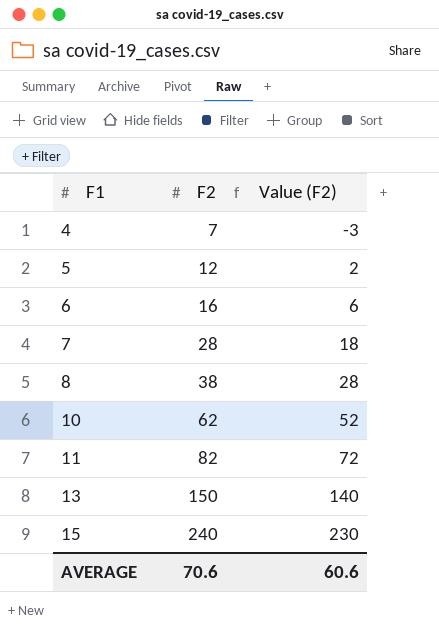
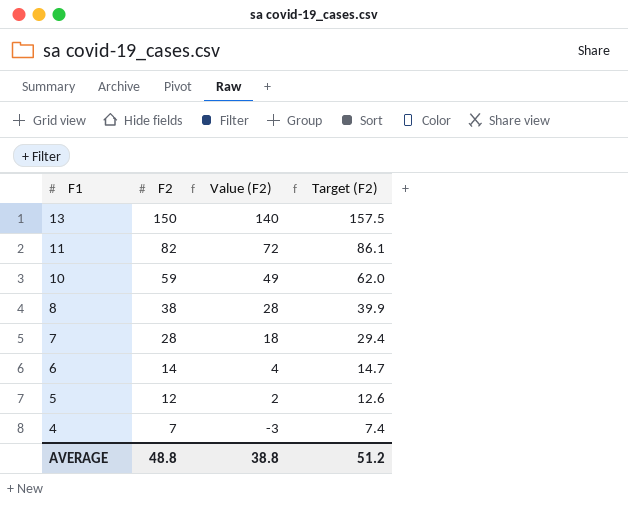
row order: F1 ascending -> F1 descending
column Target (F2) | formula: none -> [F2] * 1.05
row 15: 240 | 230 -> none
10 | F2: 62 -> 59
10 | Value (F2): 52 -> 49
6 | F2: 16 -> 14
6 | Value (F2): 6 -> 4
AVERAGE | F2: 70.6 -> 48.8
AVERAGE | Value (F2): 60.6 -> 38.8

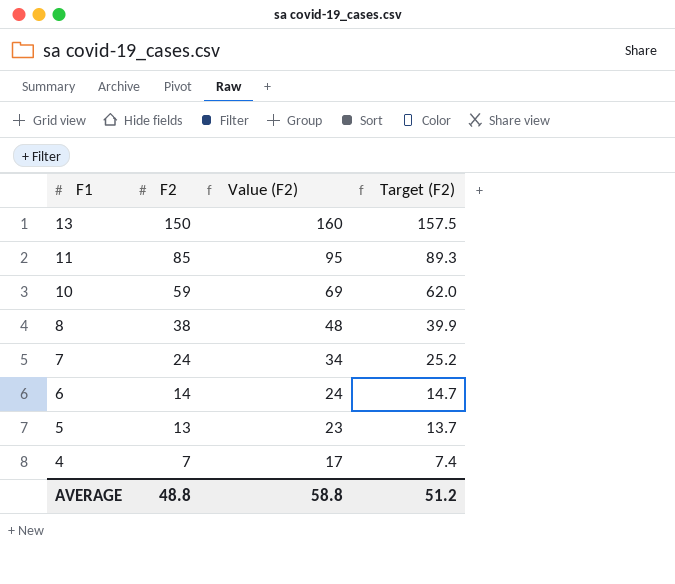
column Value (F2) | formula: [F2] - 10 -> [F2] + 10
11 | F2: 82 -> 85
11 | Target (F2): 86.1 -> 89.3
7 | F2: 28 -> 24
7 | Target (F2): 29.4 -> 25.2
5 | F2: 12 -> 13
5 | Target (F2): 12.6 -> 13.7
AVERAGE | Value (F2): 38.8 -> 58.8

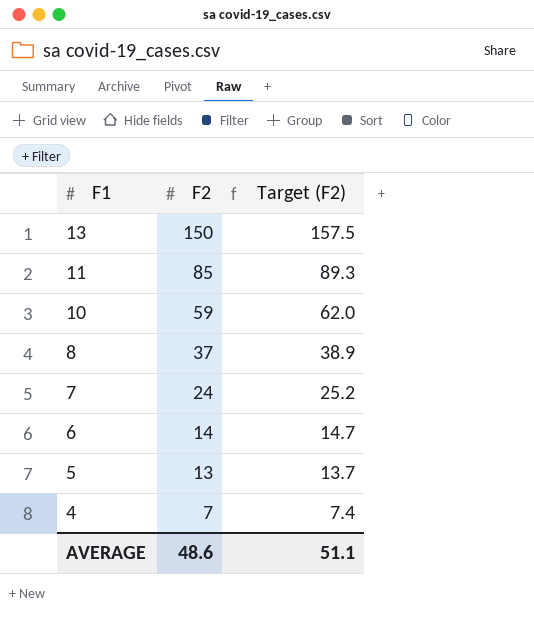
column Value (F2) | formula: [F2] + 10 -> none
8 | F2: 38 -> 37
8 | Target (F2): 39.9 -> 38.9
AVERAGE | F2: 48.8 -> 48.6
AVERAGE | Target (F2): 51.2 -> 51.1

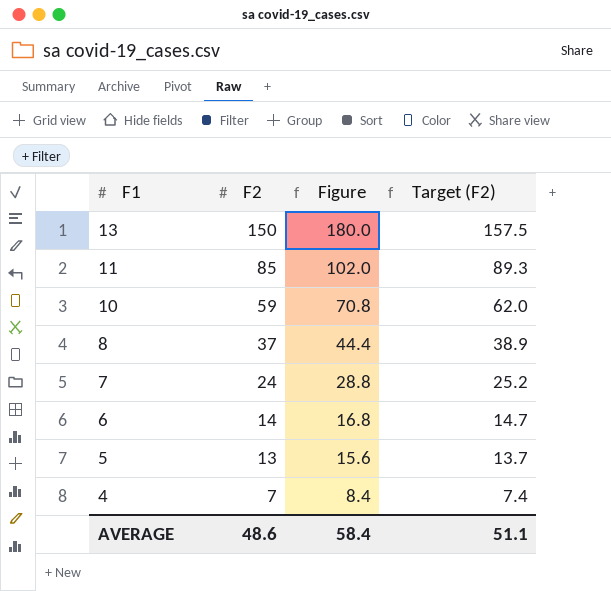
column Figure | formula: none -> [F2] * 1.2

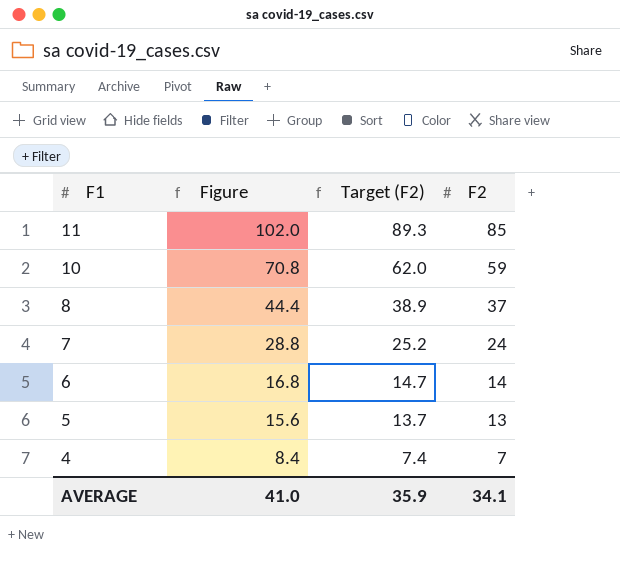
column F2 | position: 2 -> 4
row 13: 150 | 180.0 | 157.5 -> none
AVERAGE | Figure: 58.4 -> 41.0
AVERAGE | Target (F2): 51.1 -> 35.9
AVERAGE | F2: 48.6 -> 34.1

